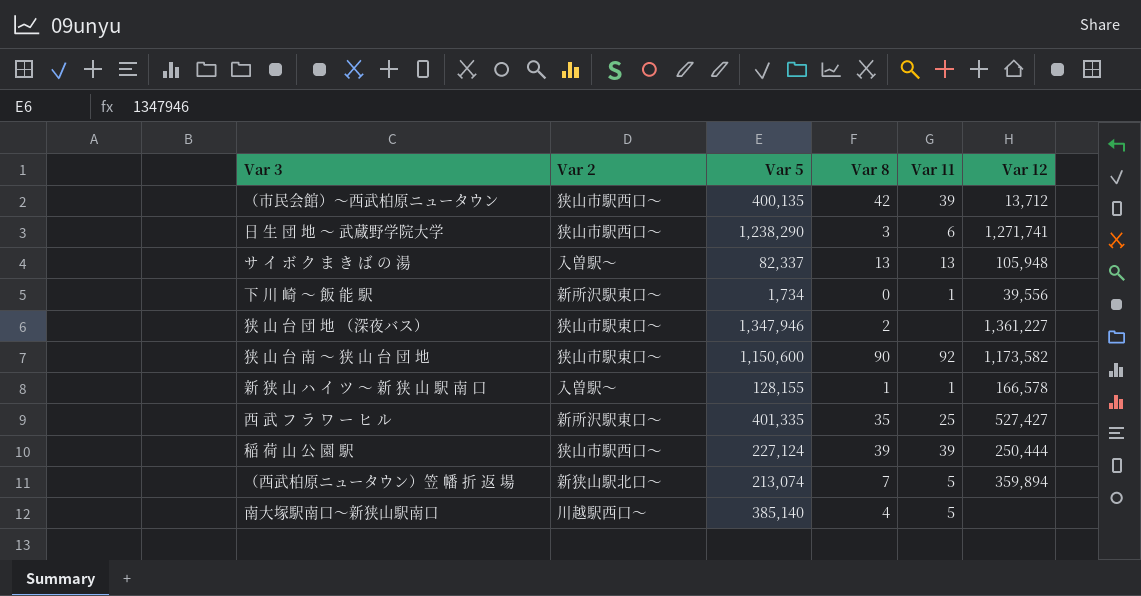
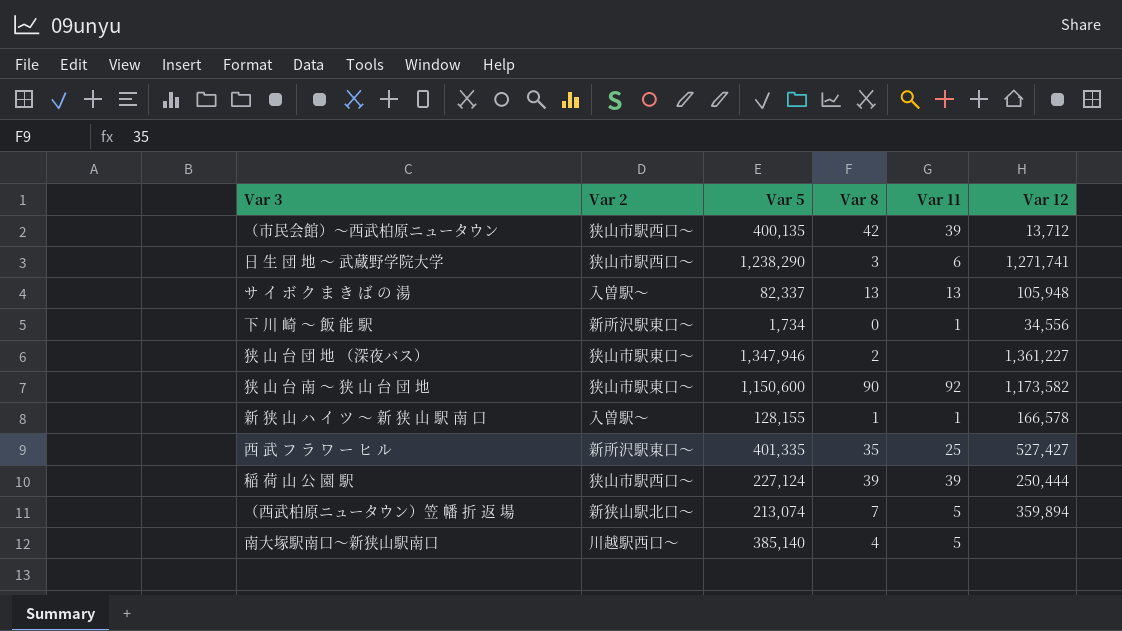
下 川 崎 ～ 飯 能 駅 | Var 12: 39,556 -> 34,556

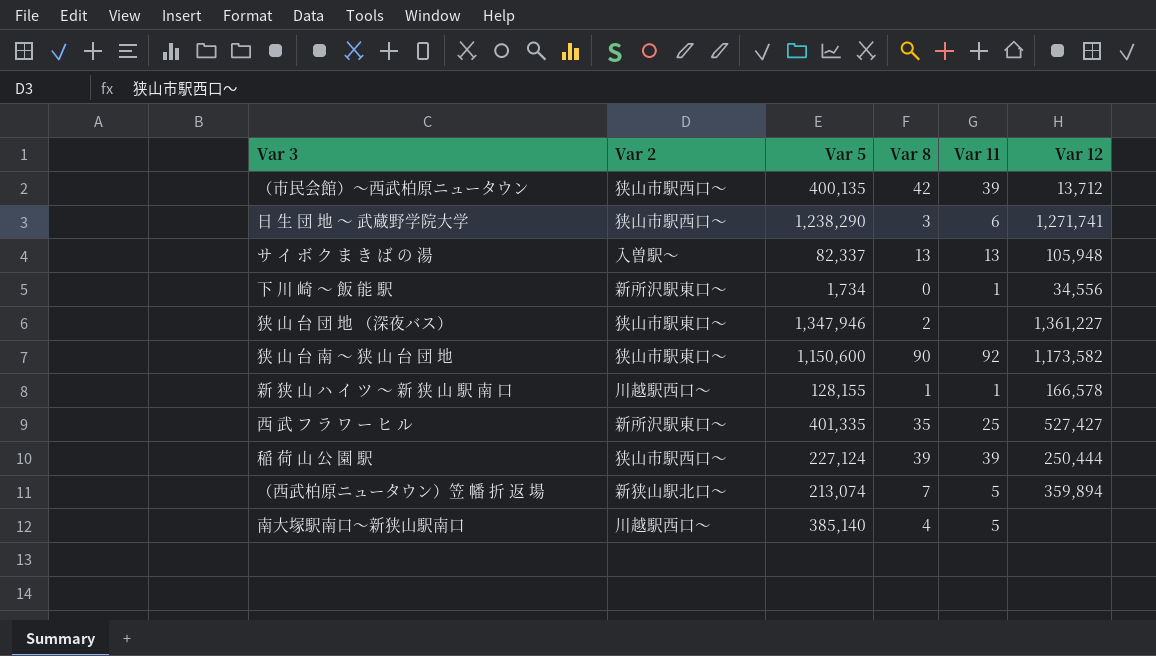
新 狭 山 ハ イ ツ ～ 新 狭 山 駅 南 口 | Var 2: 入曽駅～ -> 川越駅西口～

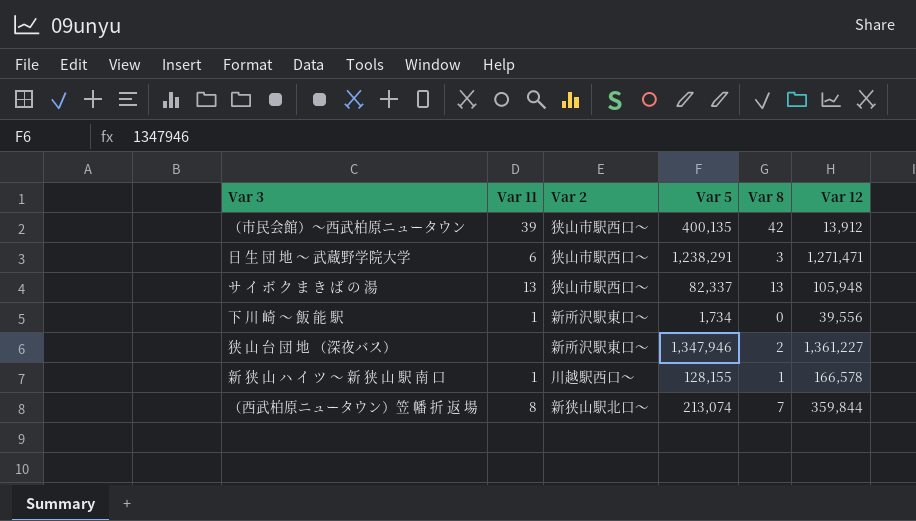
column Var 11 | position: 5 -> 2
row 狭 山 台 南 ～ 狭 山 台 団 地: 狭山市駅東口～ | 1,150,600 | 90 | 92 | 1,173,582 -> none
row 西 武 フ ラ ワ ー ヒ ル: 新所沢駅東口～ | 401,335 | 35 | 25 | 527,427 -> none
row 稲 荷 山 公 園 駅: 狭山市駅西口～ | 227,124 | 39 | 39 | 250,444 -> none
row 南大塚駅南口～新狭山駅南口: 川越駅西口～ | 385,140 | 4 | 5 | none -> none
（市民会館）～西武柏原ニュータウン | Var 12: 13,712 -> 13,912
日 生 団 地 ～ 武蔵野学院大学 | Var 5: 1,238,290 -> 1,238,291
日 生 団 地 ～ 武蔵野学院大学 | Var 12: 1,271,741 -> 1,271,471
サ イ ボ ク ま き ば の 湯 | Var 2: 入曽駅～ -> 狭山市駅西口～
下 川 崎 ～ 飯 能 駅 | Var 12: 34,556 -> 39,556
狭 山 台 団 地 （深夜バス） | Var 2: 狭山市駅東口～ -> 新所沢駅東口～
（西武柏原ニュータウン）笠 幡 折 返 場 | Var 11: 5 -> 8
（西武柏原ニュータウン）笠 幡 折 返 場 | Var 12: 359,894 -> 359,844

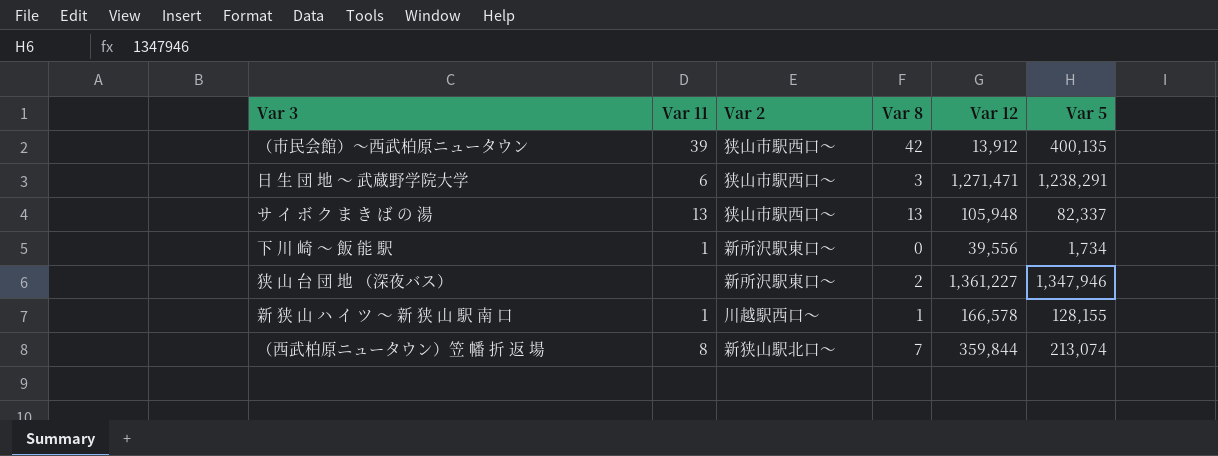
column Var 5 | position: 4 -> 6

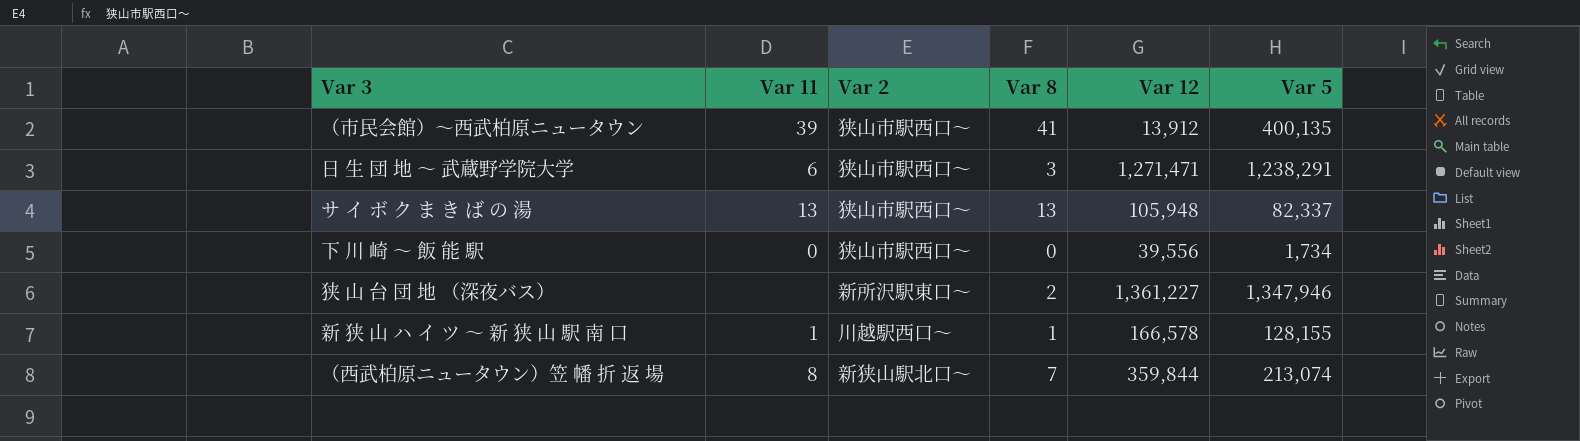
（市民会館）～西武柏原ニュータウン | Var 8: 42 -> 41
下 川 崎 ～ 飯 能 駅 | Var 11: 1 -> 0
下 川 崎 ～ 飯 能 駅 | Var 2: 新所沢駅東口～ -> 狭山市駅西口～

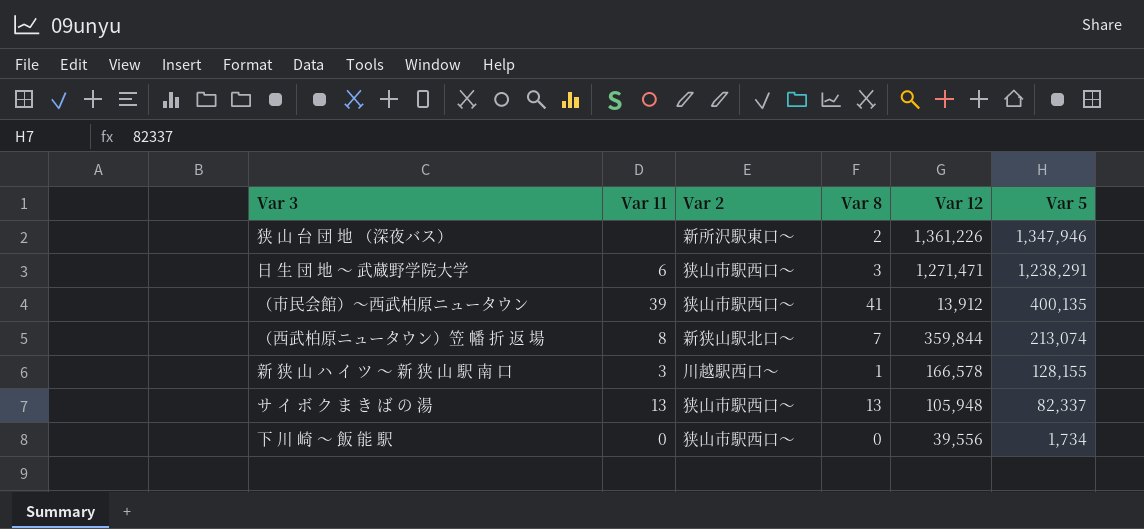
row order: none -> Var 5 descending
狭 山 台 団 地 （深夜バス） | Var 12: 1,361,227 -> 1,361,226
新 狭 山 ハ イ ツ ～ 新 狭 山 駅 南 口 | Var 11: 1 -> 3

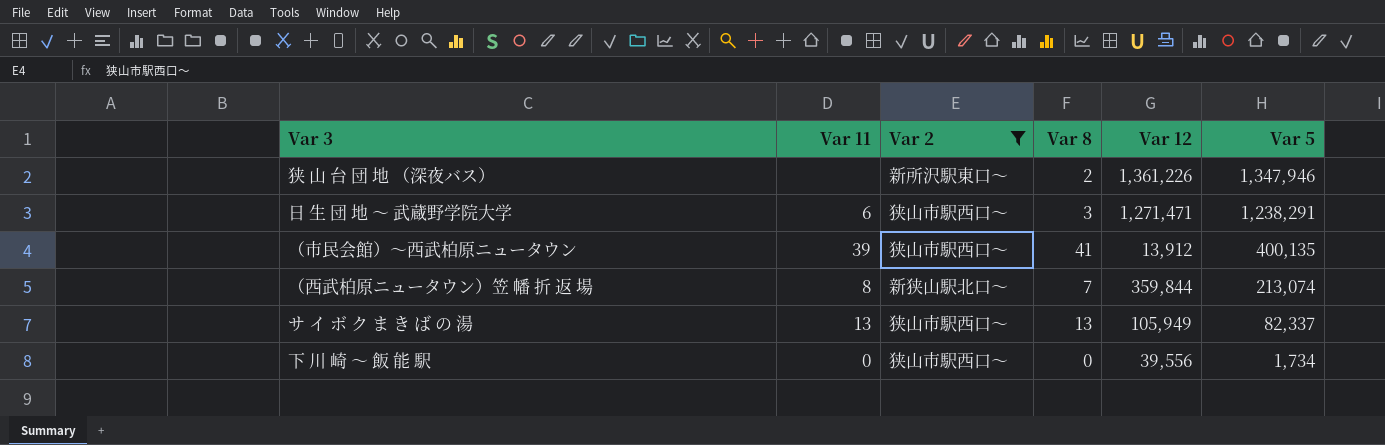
filter: none -> Var 2 != 川越駅西口～
サ イ ボ ク ま き ば の 湯 | Var 12: 105,948 -> 105,949

